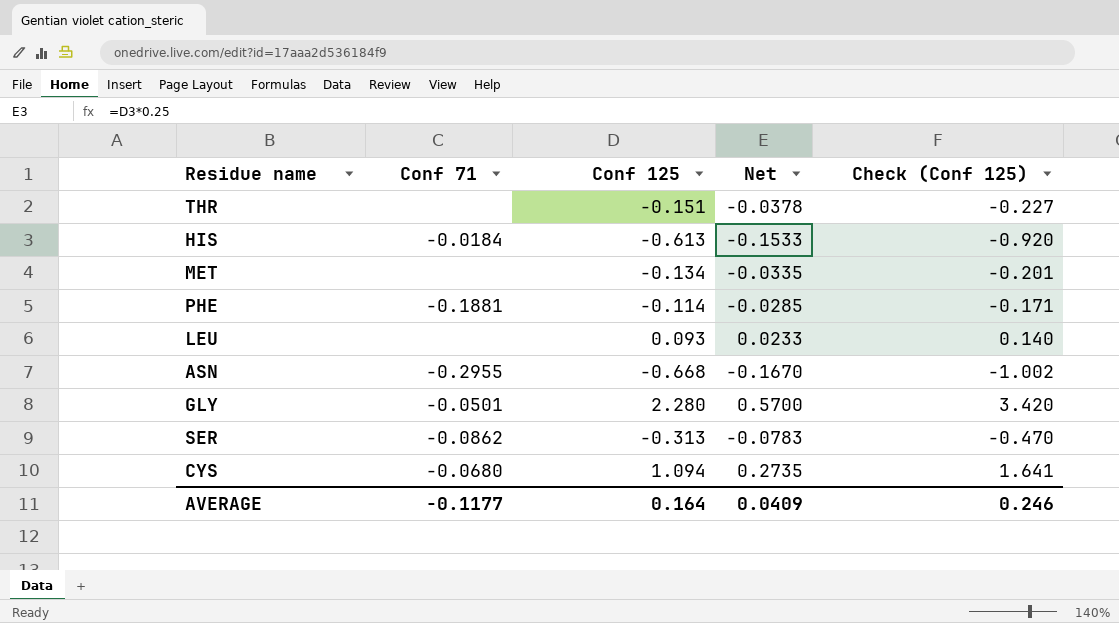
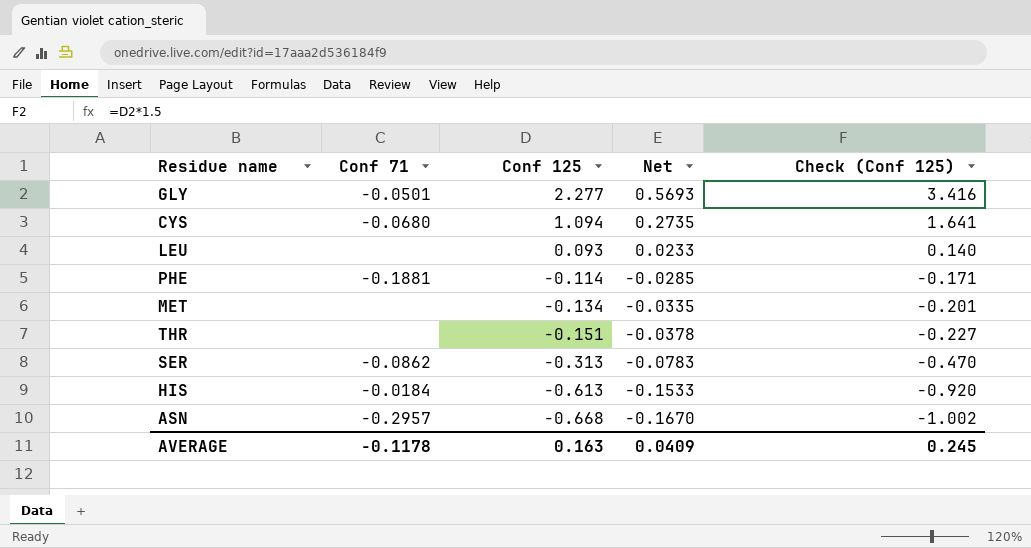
row order: none -> Conf 125 descending
GLY | Conf 125: 2.280 -> 2.277
GLY | Net: 0.5700 -> 0.5693
GLY | Check (Conf 125): 3.420 -> 3.416
ASN | Conf 71: -0.2955 -> -0.2957
AVERAGE | Conf 71: -0.1177 -> -0.1178
AVERAGE | Conf 125: 0.164 -> 0.163
AVERAGE | Check (Conf 125): 0.246 -> 0.245

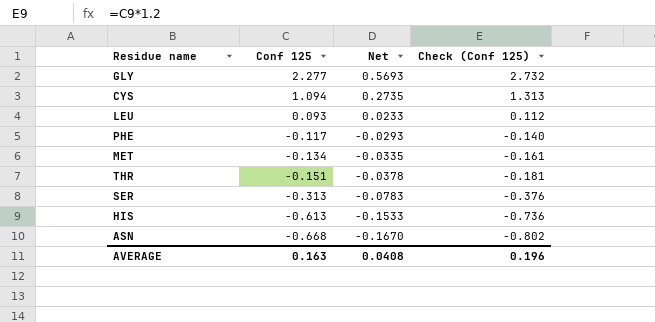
column Conf 71 | position: 2 -> none
column Check (Conf 125) | formula: [Conf 125] * 1.5 -> [Conf 125] * 1.2
PHE | Conf 125: -0.114 -> -0.117
PHE | Net: -0.0285 -> -0.0293
AVERAGE | Net: 0.0409 -> 0.0408
AVERAGE | Check (Conf 125): 0.245 -> 0.196

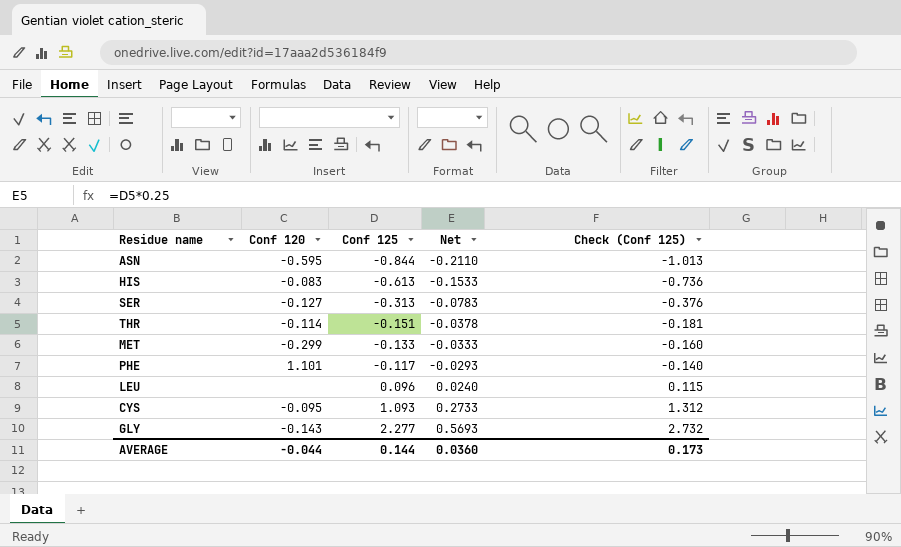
row order: Conf 125 descending -> Conf 125 ascending
column Conf 120 | position: none -> 2
ASN | Conf 125: -0.668 -> -0.844
ASN | Net: -0.1670 -> -0.2110
ASN | Check (Conf 125): -0.802 -> -1.013
MET | Conf 125: -0.134 -> -0.133
MET | Net: -0.0335 -> -0.0333
MET | Check (Conf 125): -0.161 -> -0.160
LEU | Conf 125: 0.093 -> 0.096
LEU | Net: 0.0233 -> 0.0240
LEU | Check (Conf 125): 0.112 -> 0.115
CYS | Conf 125: 1.094 -> 1.093
CYS | Net: 0.2735 -> 0.2733
CYS | Check (Conf 125): 1.313 -> 1.312
AVERAGE | Conf 125: 0.163 -> 0.144
AVERAGE | Net: 0.0408 -> 0.0360
AVERAGE | Check (Conf 125): 0.196 -> 0.173

